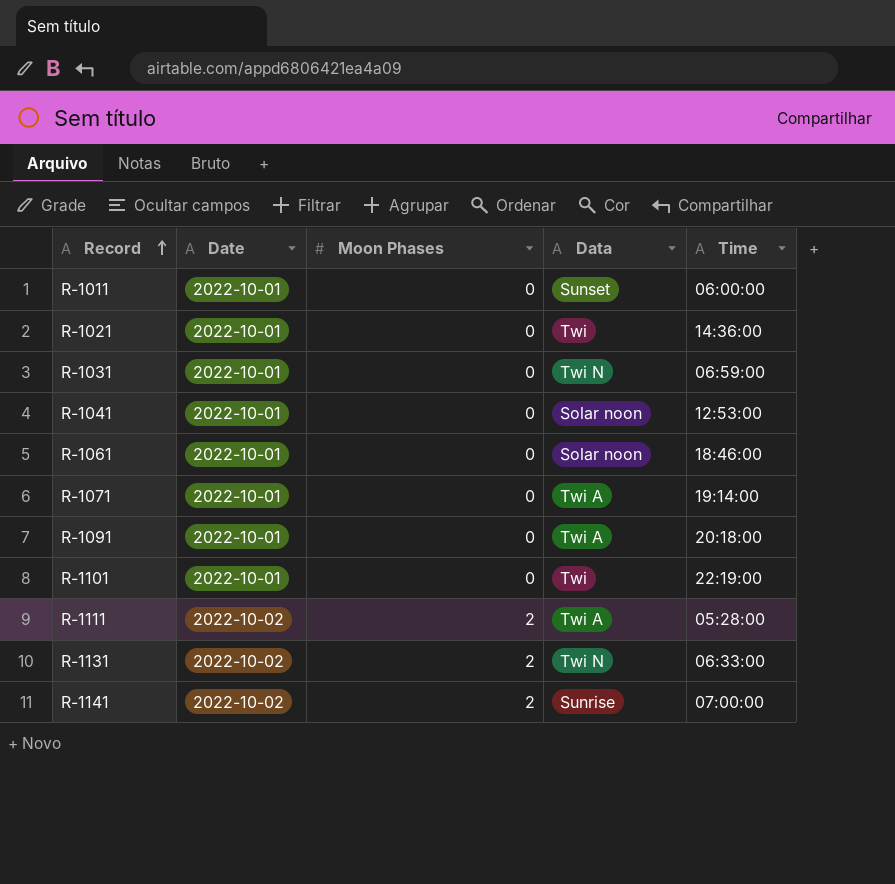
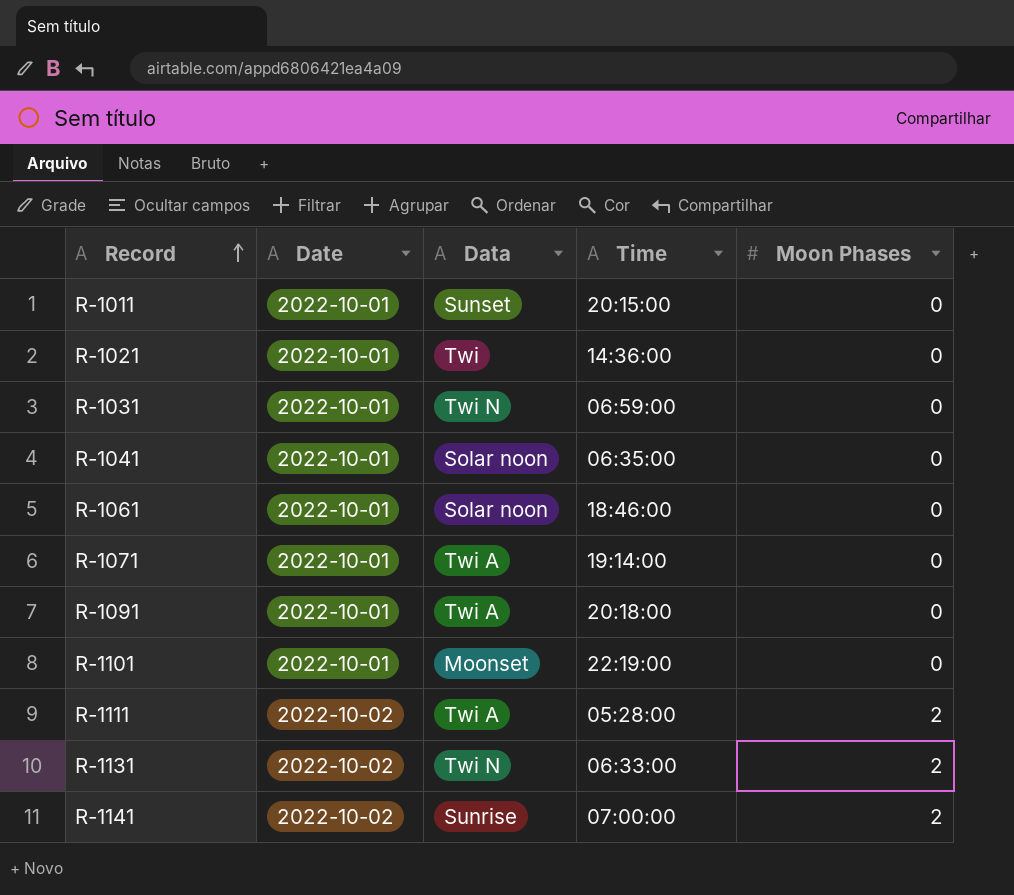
column Moon Phases | position: 3 -> 5
R-1011 | Time: 06:00:00 -> 20:15:00
R-1041 | Time: 12:53:00 -> 06:35:00
R-1101 | Data: Twi -> Moonset

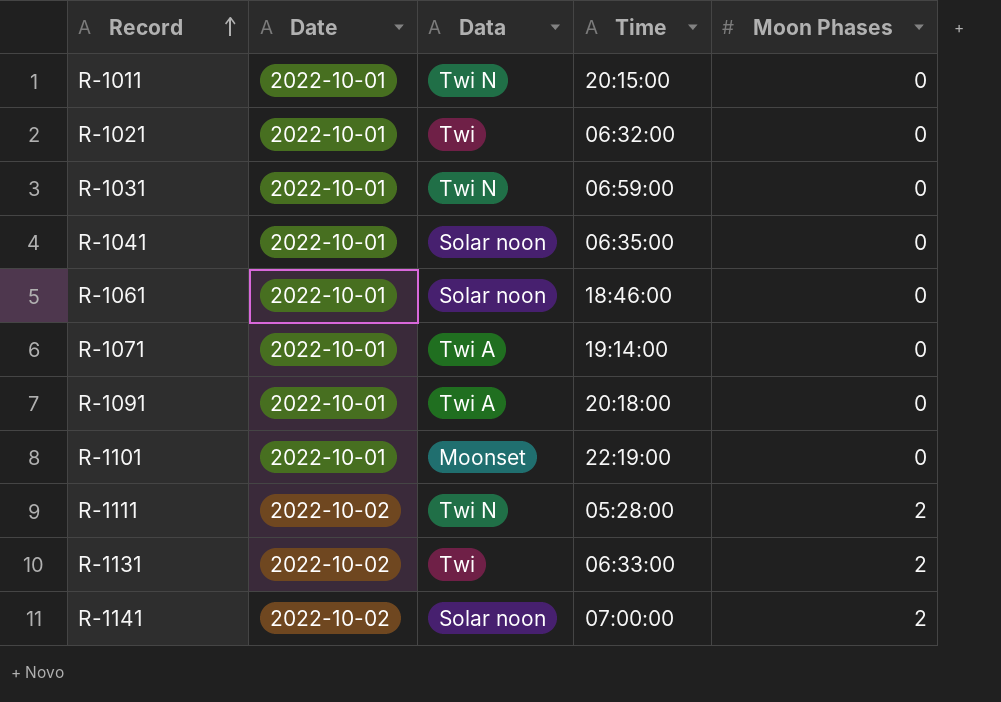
R-1011 | Data: Sunset -> Twi N
R-1021 | Time: 14:36:00 -> 06:32:00
R-1111 | Data: Twi A -> Twi N
R-1131 | Data: Twi N -> Twi
R-1141 | Data: Sunrise -> Solar noon

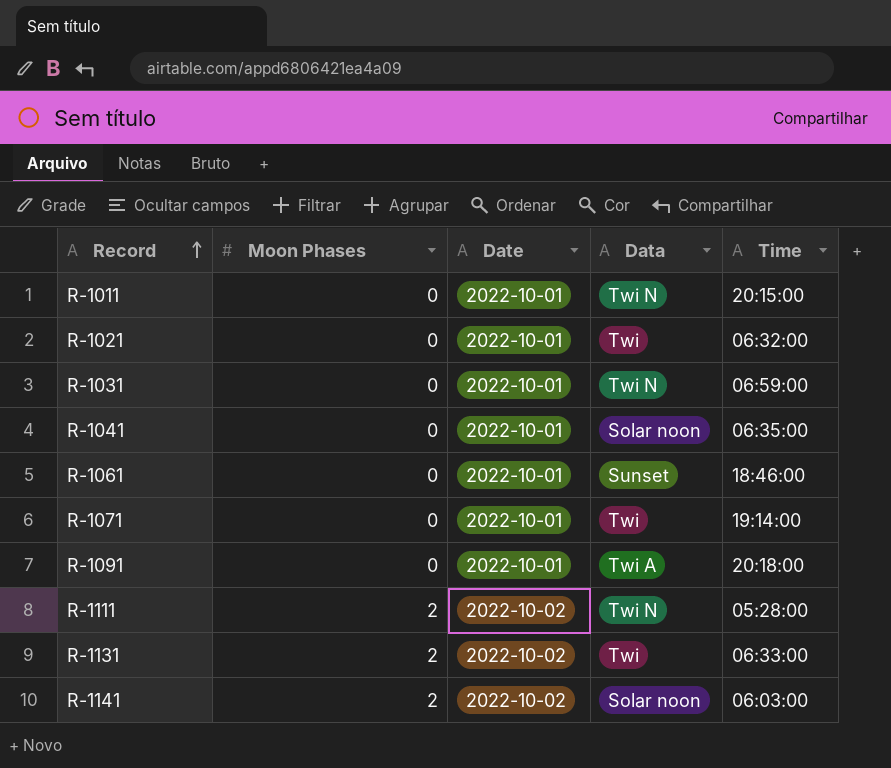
column Moon Phases | position: 5 -> 2
row R-1101: 2022-10-01 | Moonset | 22:19:00 | 0 -> none
R-1061 | Data: Solar noon -> Sunset
R-1071 | Data: Twi A -> Twi
R-1141 | Time: 07:00:00 -> 06:03:00

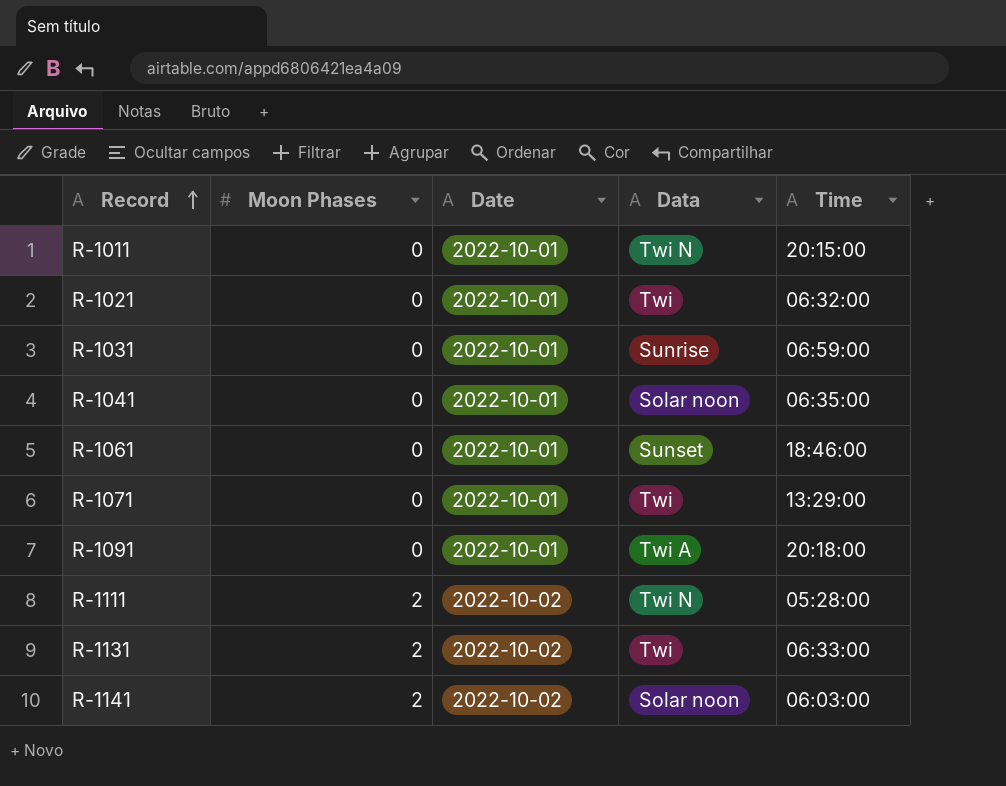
R-1031 | Data: Twi N -> Sunrise
R-1071 | Time: 19:14:00 -> 13:29:00

